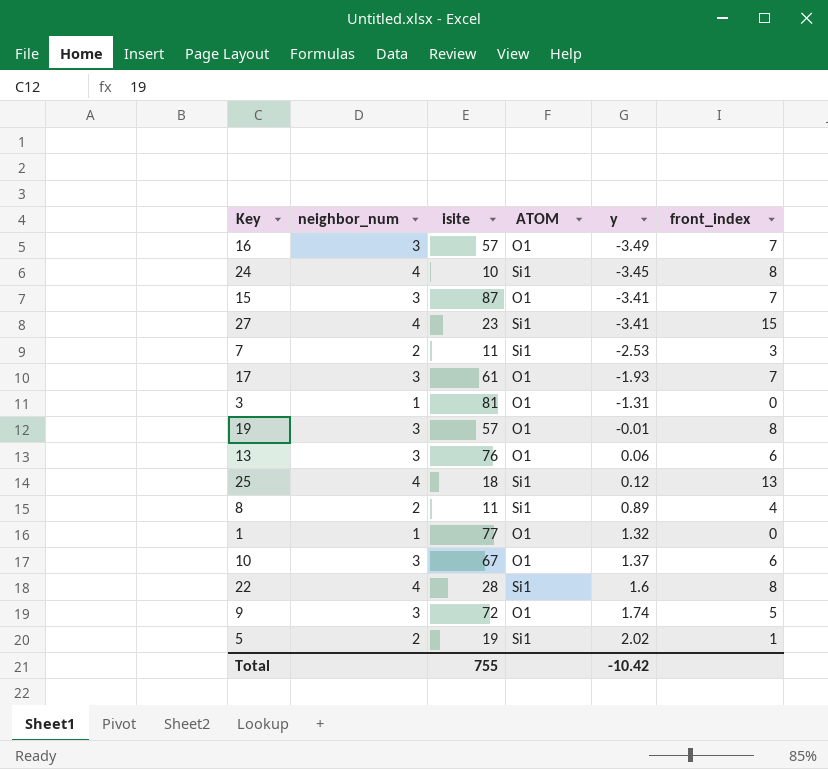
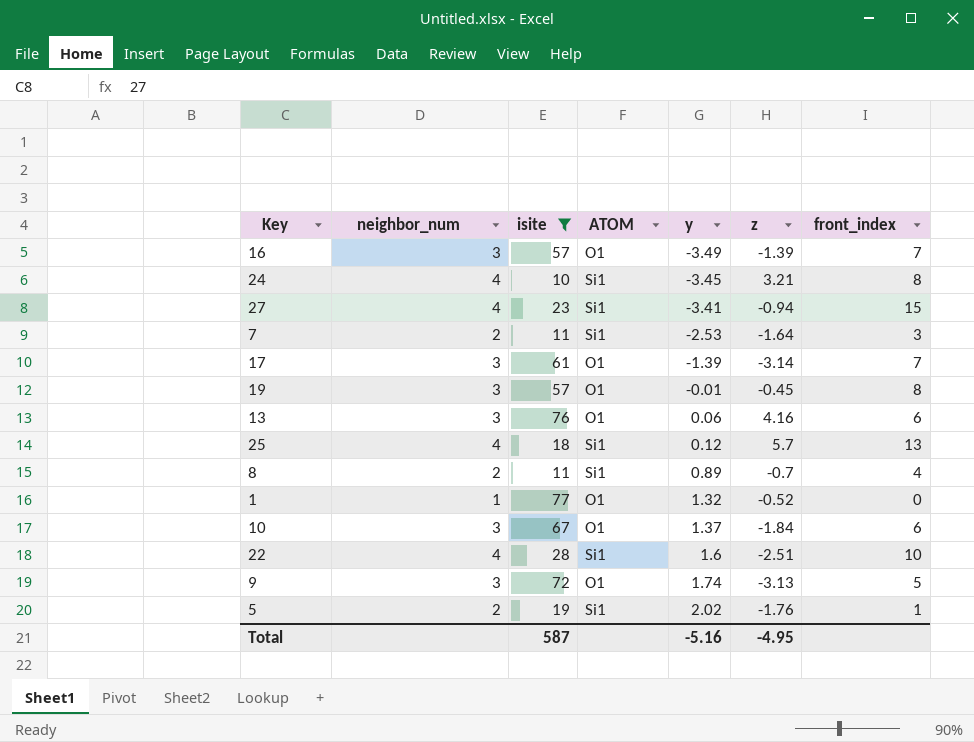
filter: none -> isite <= 77
column z | position: none -> 6
17 | y: -1.93 -> -1.39
22 | front_index: 8 -> 10
Total | isite: 755 -> 587
Total | y: -10.42 -> -5.16

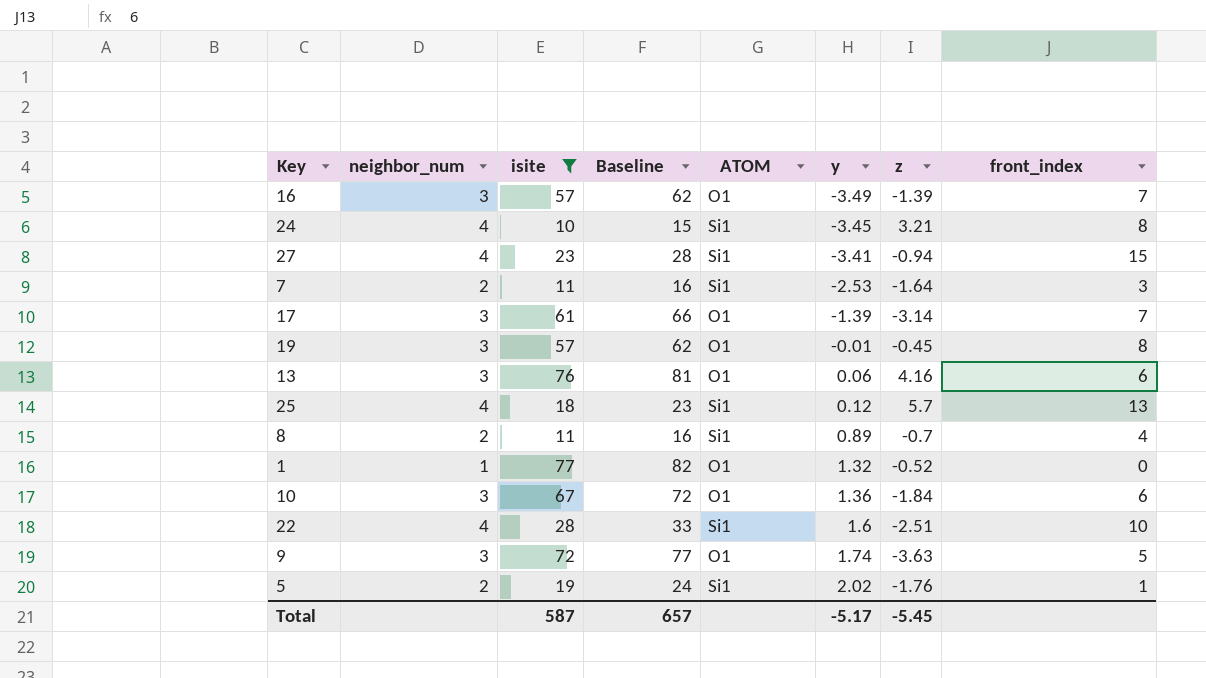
column Baseline | formula: none -> [isite] + 5
10 | y: 1.37 -> 1.36
9 | z: -3.13 -> -3.63
Total | y: -5.16 -> -5.17
Total | z: -4.95 -> -5.45

